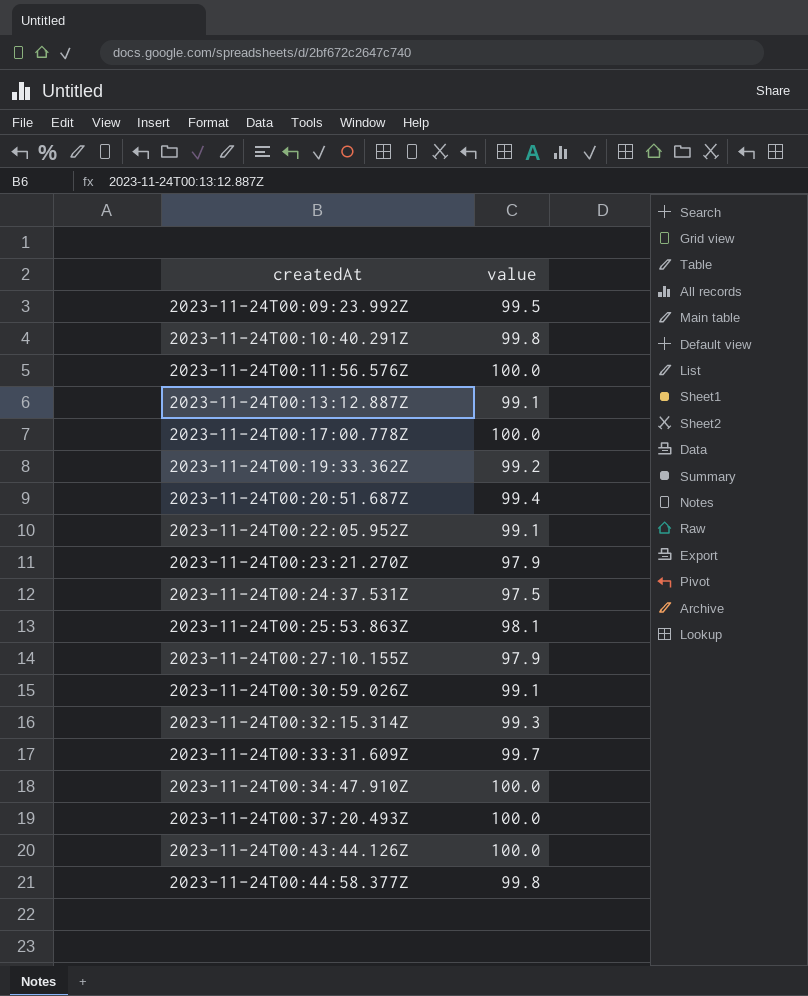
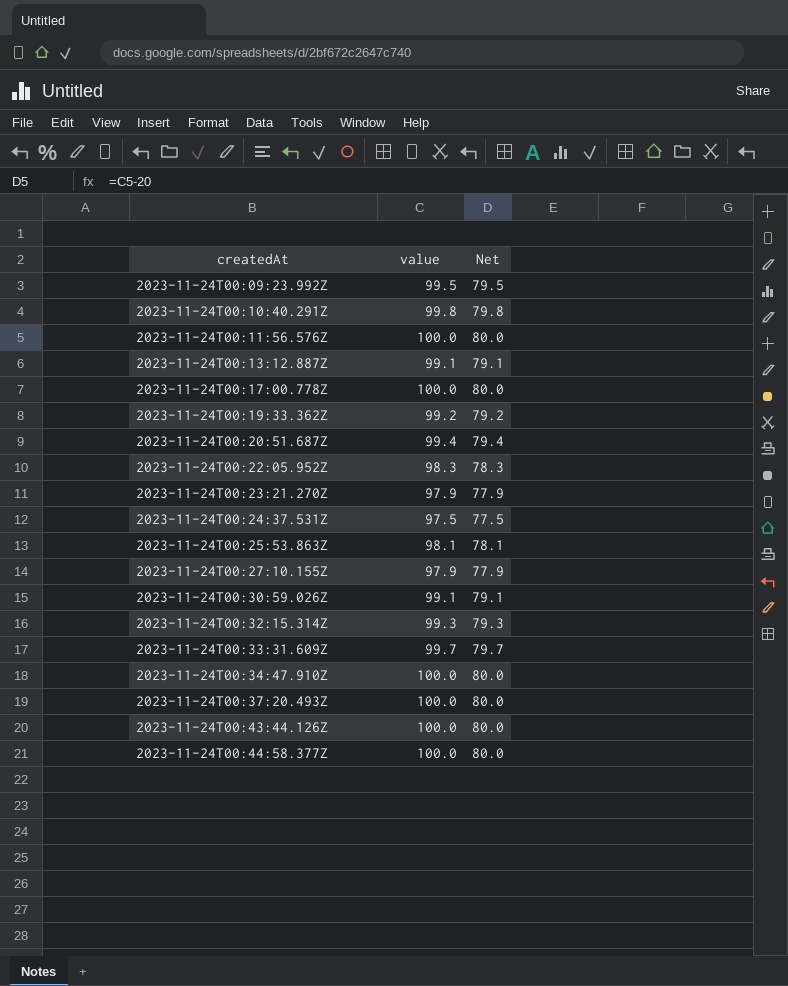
column Net | formula: none -> [value] - 20
2023-11-24T00:22:05.952Z | value: 99.1 -> 98.3
2023-11-24T00:44:58.377Z | value: 99.8 -> 100.0

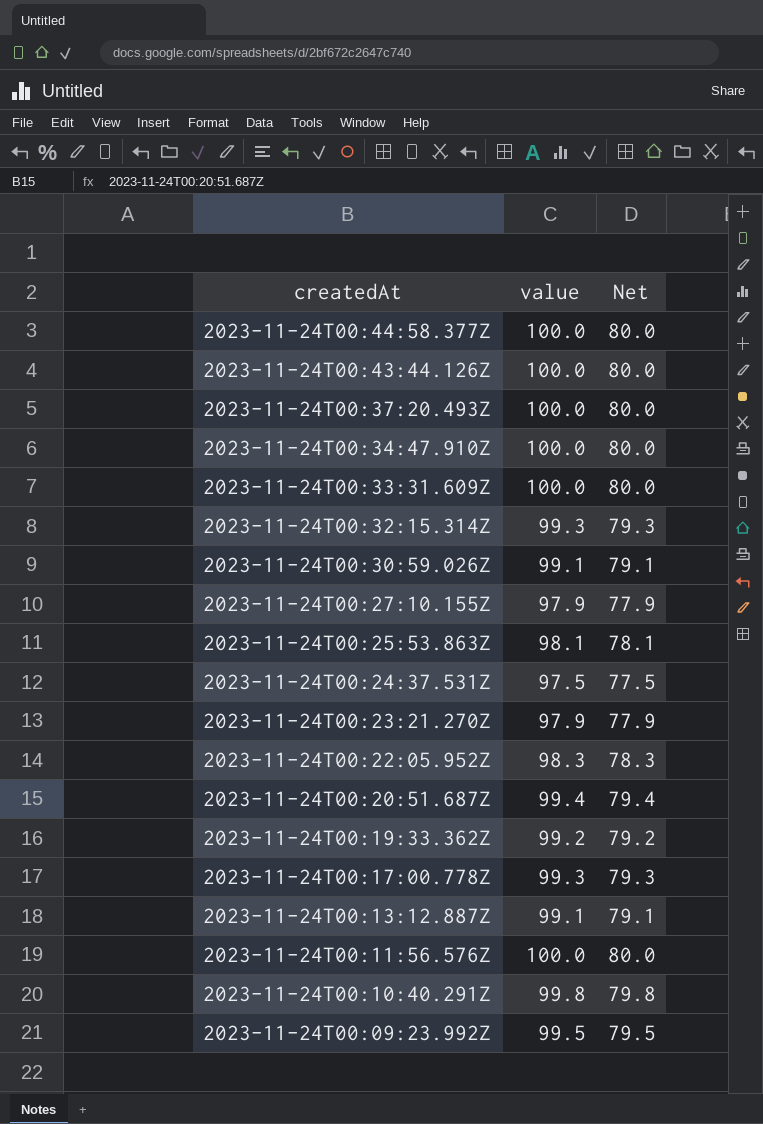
row order: createdAt ascending -> createdAt descending
2023-11-24T00:33:31.609Z | value: 99.7 -> 100.0
2023-11-24T00:33:31.609Z | Net: 79.7 -> 80.0
2023-11-24T00:17:00.778Z | value: 100.0 -> 99.3
2023-11-24T00:17:00.778Z | Net: 80.0 -> 79.3

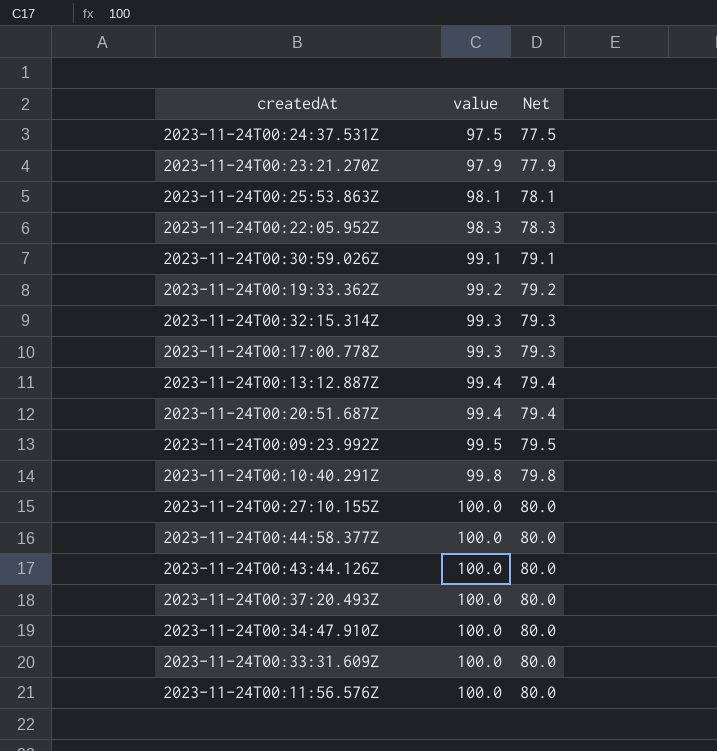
row order: createdAt descending -> value ascending
2023-11-24T00:13:12.887Z | value: 99.1 -> 99.4
2023-11-24T00:13:12.887Z | Net: 79.1 -> 79.4
2023-11-24T00:27:10.155Z | value: 97.9 -> 100.0
2023-11-24T00:27:10.155Z | Net: 77.9 -> 80.0

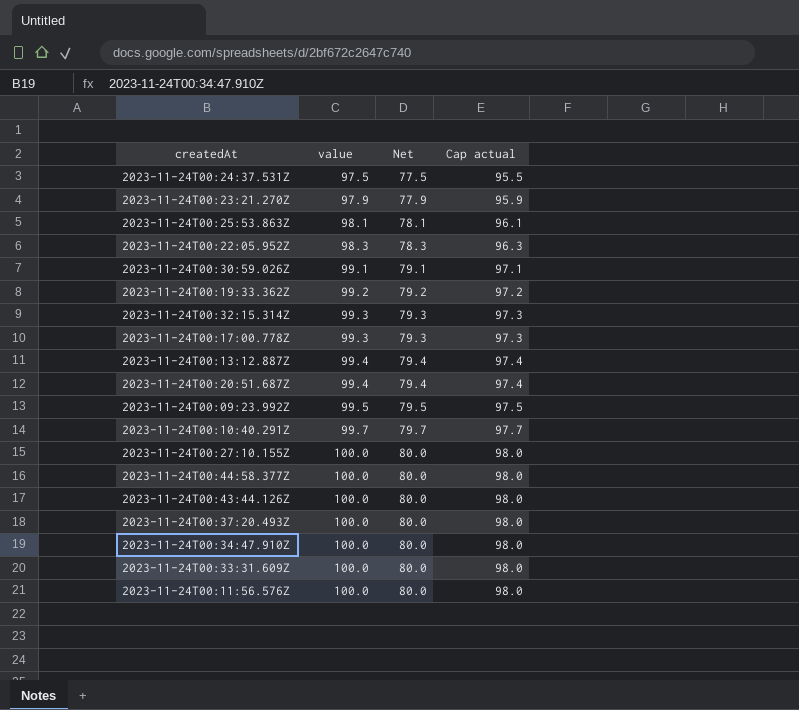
column Cap actual | formula: none -> [value] - 2
2023-11-24T00:10:40.291Z | value: 99.8 -> 99.7
2023-11-24T00:10:40.291Z | Net: 79.8 -> 79.7

